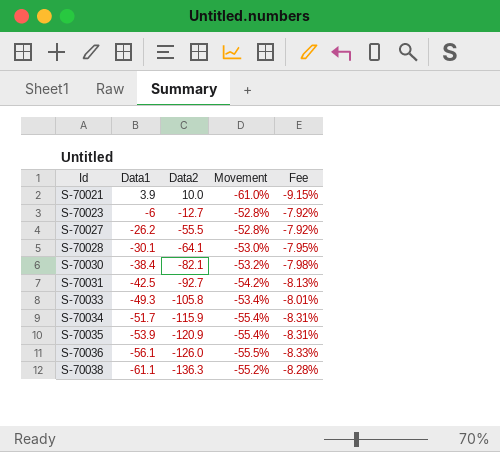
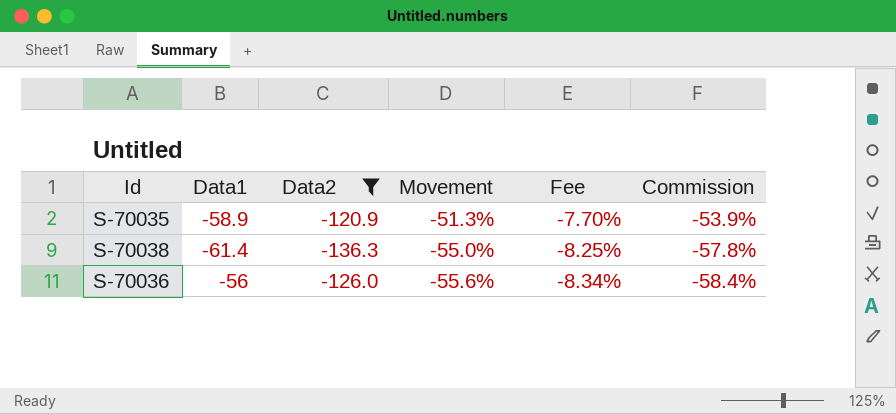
filter: none -> Data2 <= -120.9
row order: Id ascending -> Movement descending
column Commission | formula: none -> [Movement] * 1.05
S-70035 | Data1: -53.9 -> -58.9
S-70035 | Movement: -55.4% -> -51.3%
S-70035 | Fee: -8.31% -> -7.70%
S-70038 | Data1: -61.1 -> -61.4
S-70038 | Movement: -55.2% -> -55.0%
S-70038 | Fee: -8.28% -> -8.25%
S-70036 | Data1: -56.1 -> -56
S-70036 | Movement: -55.5% -> -55.6%
S-70036 | Fee: -8.33% -> -8.34%

